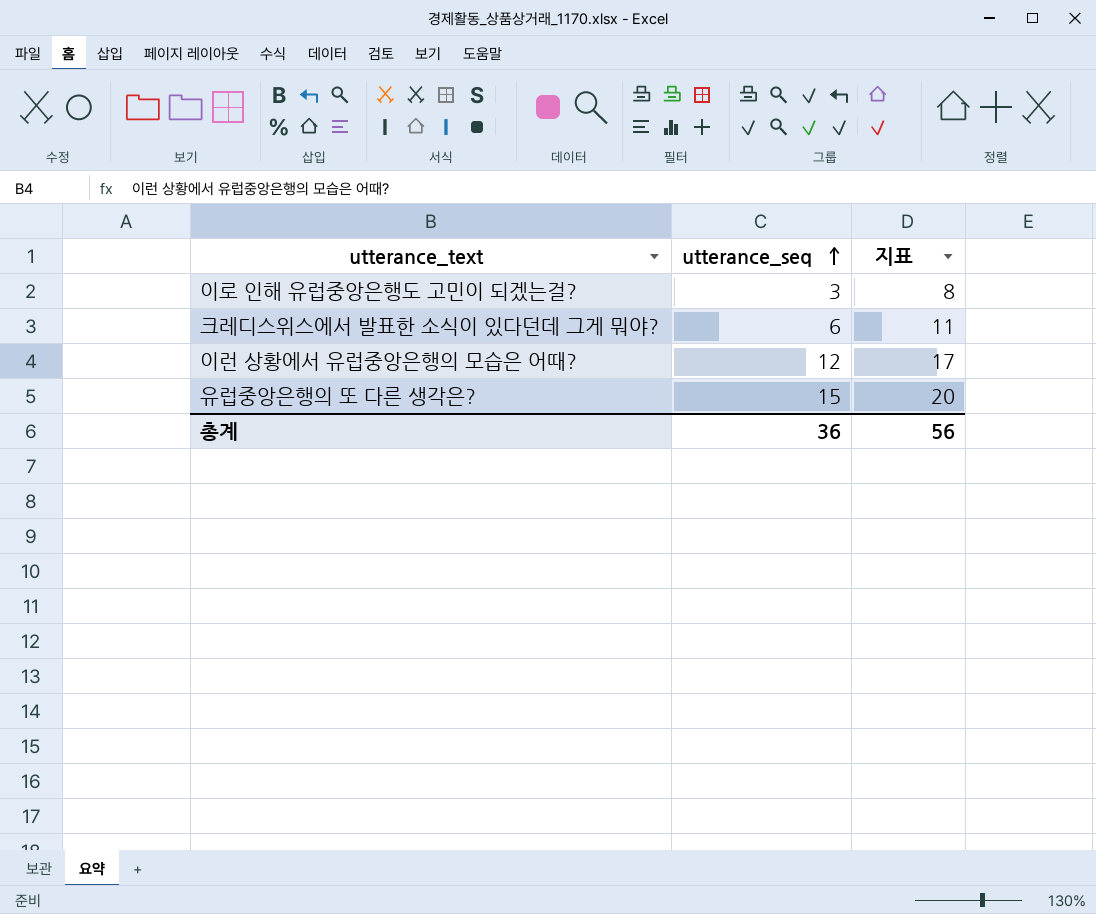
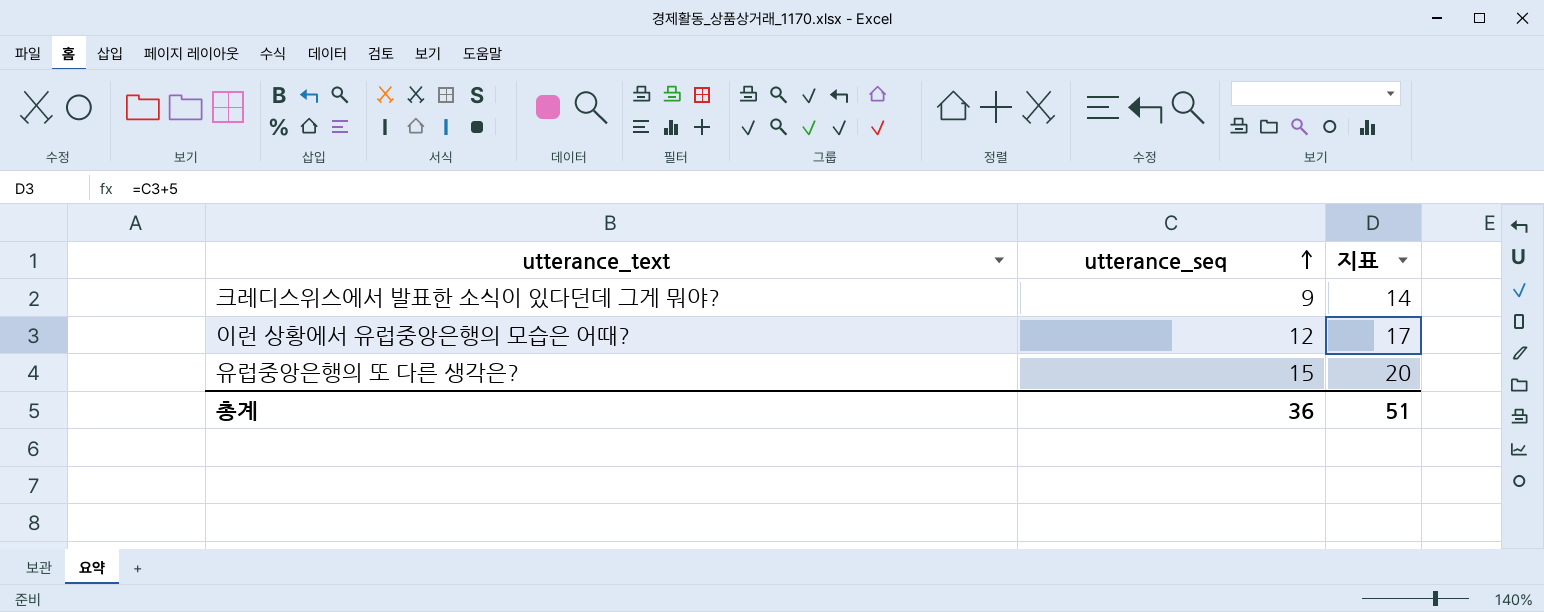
row 이로 인해 유럽중앙은행도 고민이 되겠는걸?: 3 | 8 -> none
크레디스위스에서 발표한 소식이 있다던데 그게 뭐야? | utterance_seq: 6 -> 9
크레디스위스에서 발표한 소식이 있다던데 그게 뭐야? | 지표: 11 -> 14
총계 | 지표: 56 -> 51

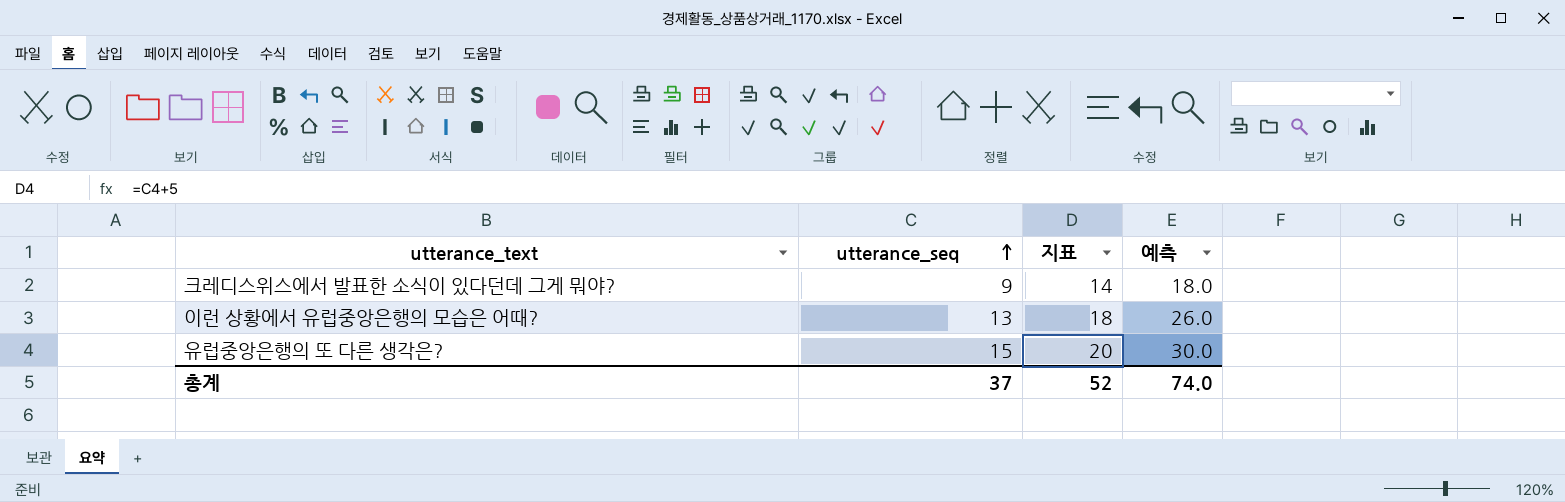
column 예측 | formula: none -> [utterance_seq] * 2
이런 상황에서 유럽중앙은행의 모습은 어때? | utterance_seq: 12 -> 13
이런 상황에서 유럽중앙은행의 모습은 어때? | 지표: 17 -> 18
총계 | utterance_seq: 36 -> 37
총계 | 지표: 51 -> 52

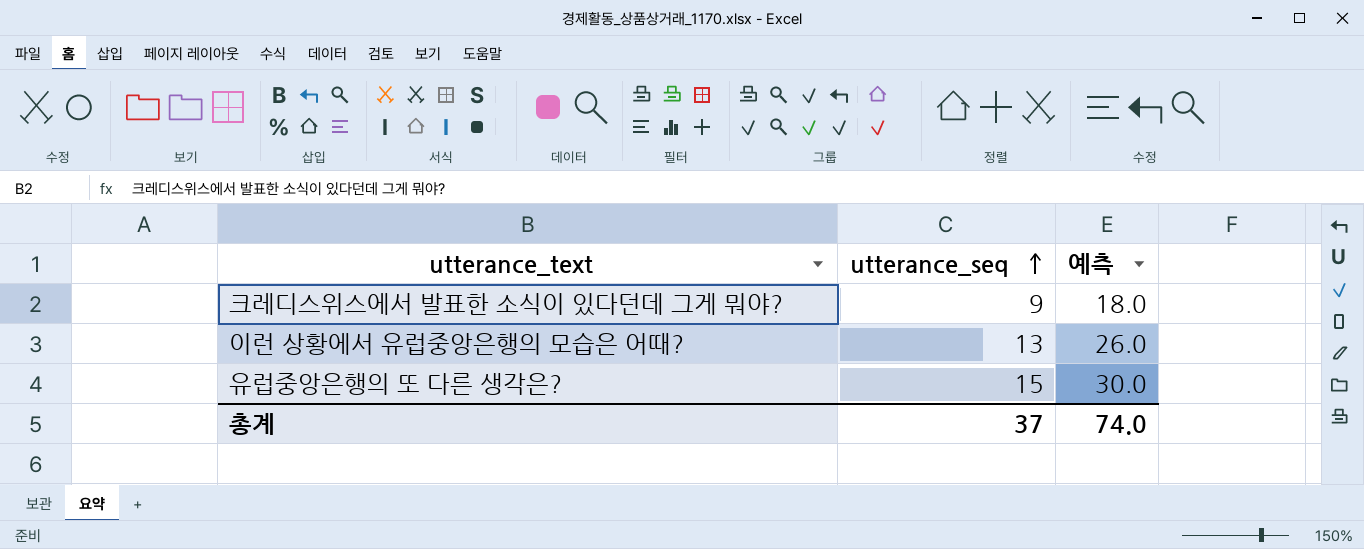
column 지표 | formula: [utterance_seq] + 5 -> none

